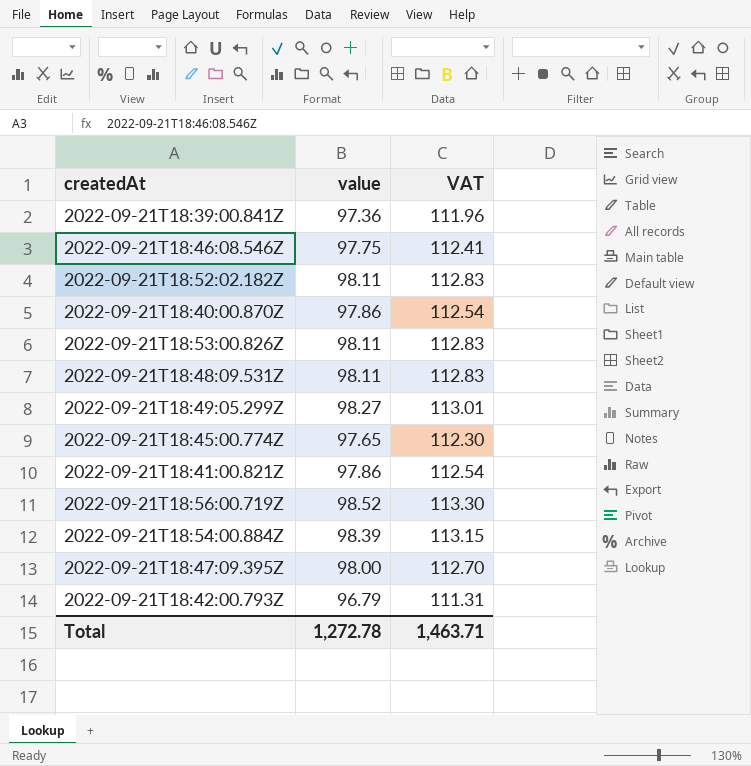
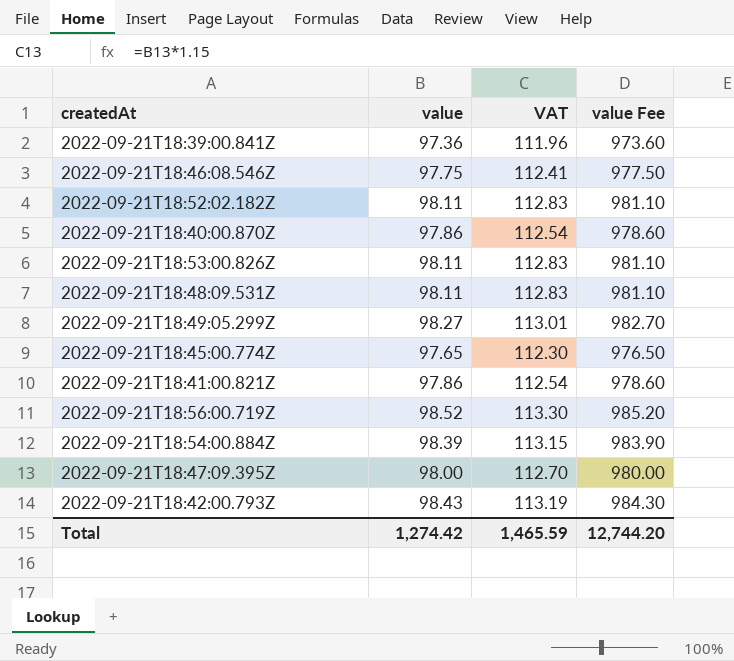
column value Fee | formula: none -> [value] * 10
2022-09-21T18:42:00.793Z | value: 96.79 -> 98.43
2022-09-21T18:42:00.793Z | VAT: 111.31 -> 113.19
Total | value: 1,272.78 -> 1,274.42
Total | VAT: 1,463.71 -> 1,465.59

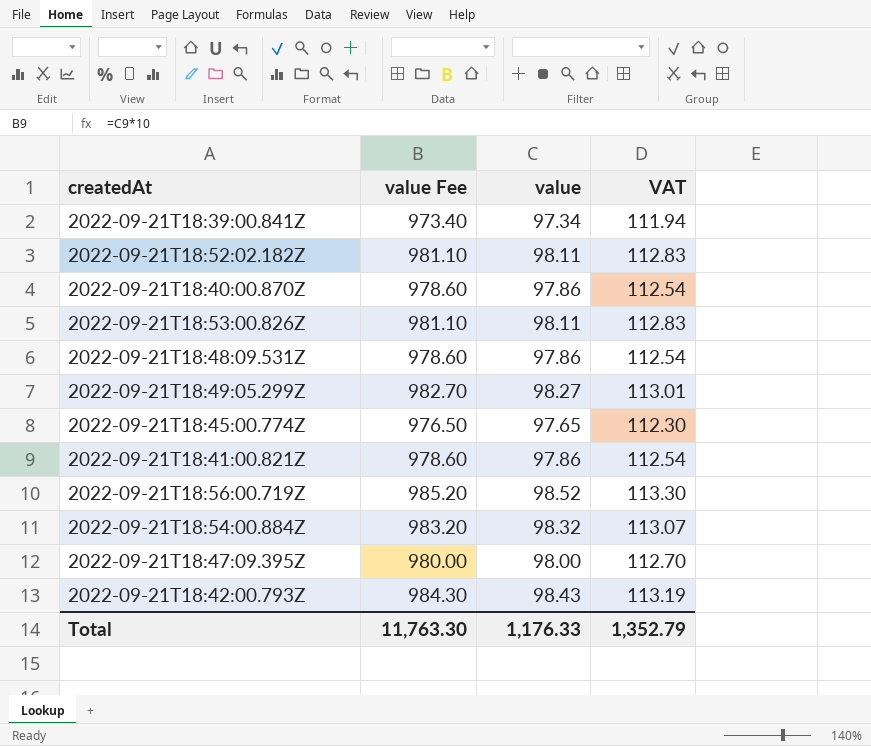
column value Fee | position: 4 -> 2
row 2022-09-21T18:46:08.546Z: 97.75 | 112.41 | 977.50 -> none
2022-09-21T18:39:00.841Z | value Fee: 973.60 -> 973.40
2022-09-21T18:39:00.841Z | value: 97.36 -> 97.34
2022-09-21T18:39:00.841Z | VAT: 111.96 -> 111.94
2022-09-21T18:48:09.531Z | value Fee: 981.10 -> 978.60
2022-09-21T18:48:09.531Z | value: 98.11 -> 97.86
2022-09-21T18:48:09.531Z | VAT: 112.83 -> 112.54
2022-09-21T18:54:00.884Z | value Fee: 983.90 -> 983.20
2022-09-21T18:54:00.884Z | value: 98.39 -> 98.32
2022-09-21T18:54:00.884Z | VAT: 113.15 -> 113.07
Total | value Fee: 12,744.20 -> 11,763.30
Total | value: 1,274.42 -> 1,176.33
Total | VAT: 1,465.59 -> 1,352.79

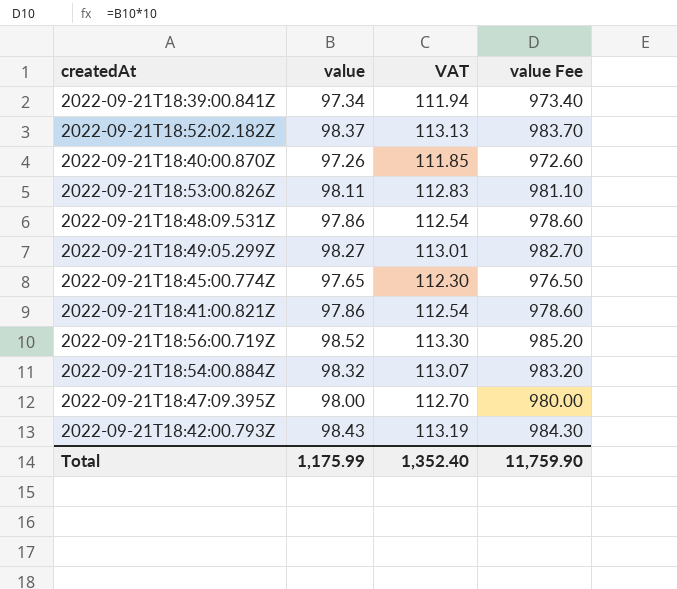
column value Fee | position: 2 -> 4
2022-09-21T18:52:02.182Z | value: 98.11 -> 98.37
2022-09-21T18:52:02.182Z | VAT: 112.83 -> 113.13
2022-09-21T18:52:02.182Z | value Fee: 981.10 -> 983.70
2022-09-21T18:40:00.870Z | value: 97.86 -> 97.26
2022-09-21T18:40:00.870Z | VAT: 112.54 -> 111.85
2022-09-21T18:40:00.870Z | value Fee: 978.60 -> 972.60
Total | value: 1,176.33 -> 1,175.99
Total | VAT: 1,352.79 -> 1,352.40
Total | value Fee: 11,763.30 -> 11,759.90

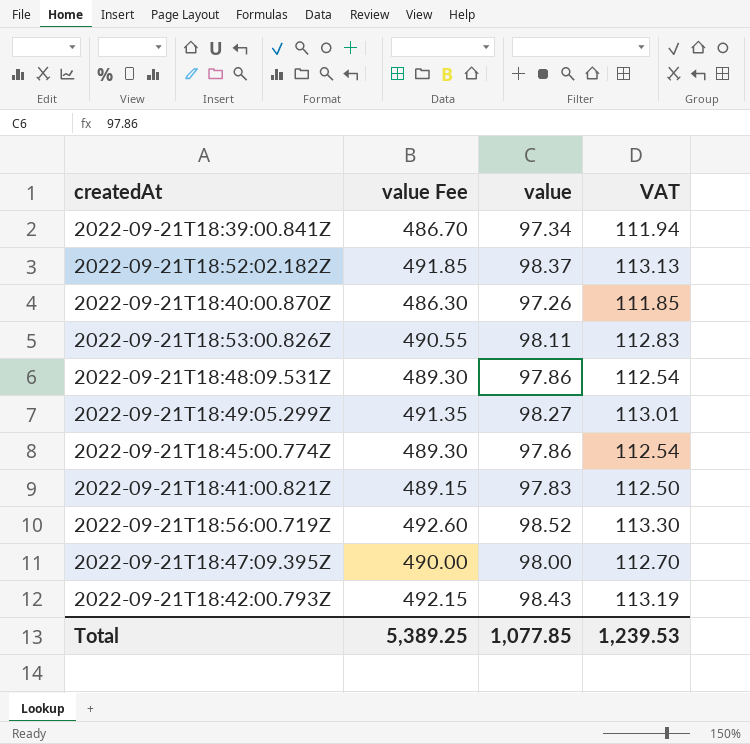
column value Fee | formula: [value] * 10 -> [value] * 5
column value Fee | position: 4 -> 2
row 2022-09-21T18:54:00.884Z: 98.32 | 113.07 | 983.20 -> none
2022-09-21T18:45:00.774Z | value: 97.65 -> 97.86
2022-09-21T18:45:00.774Z | VAT: 112.30 -> 112.54
2022-09-21T18:41:00.821Z | value: 97.86 -> 97.83
2022-09-21T18:41:00.821Z | VAT: 112.54 -> 112.50
Total | value Fee: 11,759.90 -> 5,389.25
Total | value: 1,175.99 -> 1,077.85
Total | VAT: 1,352.40 -> 1,239.53

